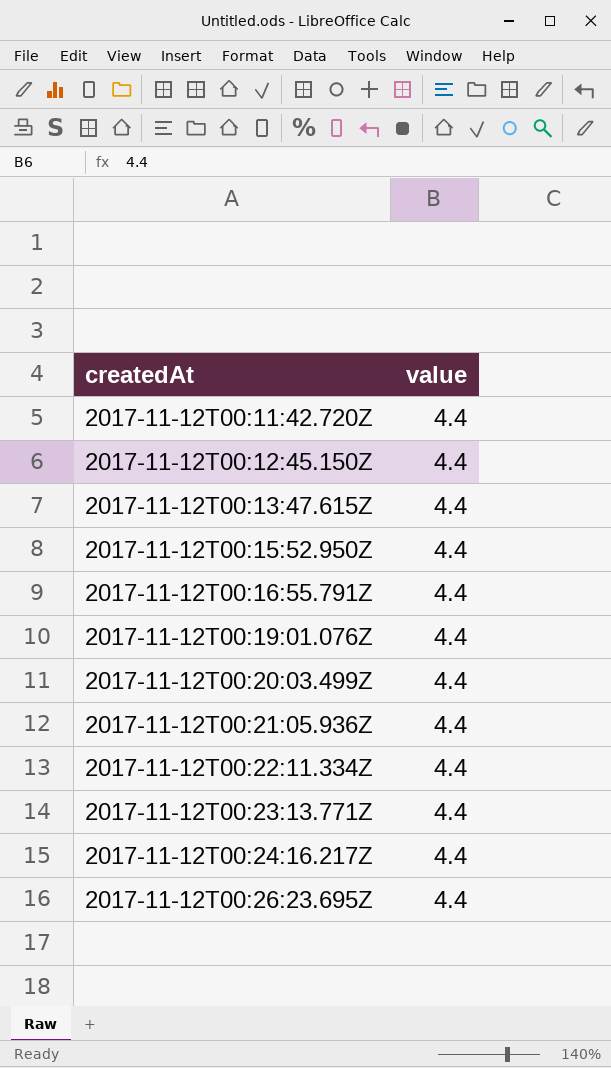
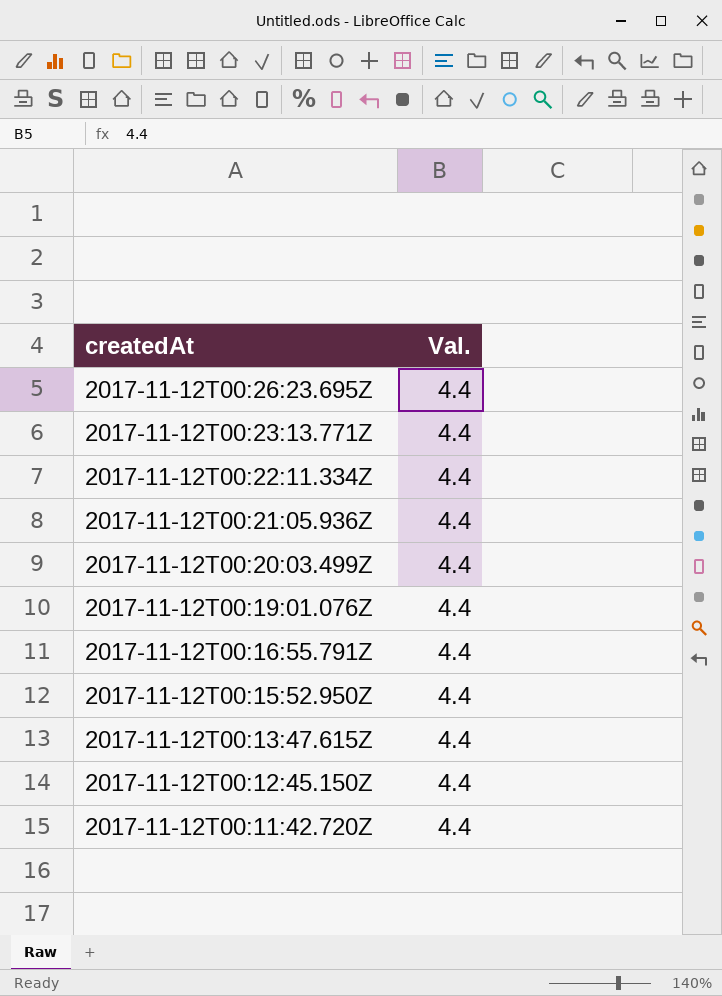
row order: createdAt ascending -> createdAt descending
column name: value -> Val.
row 2017-11-12T00:24:16.217Z: 4.4 -> none

